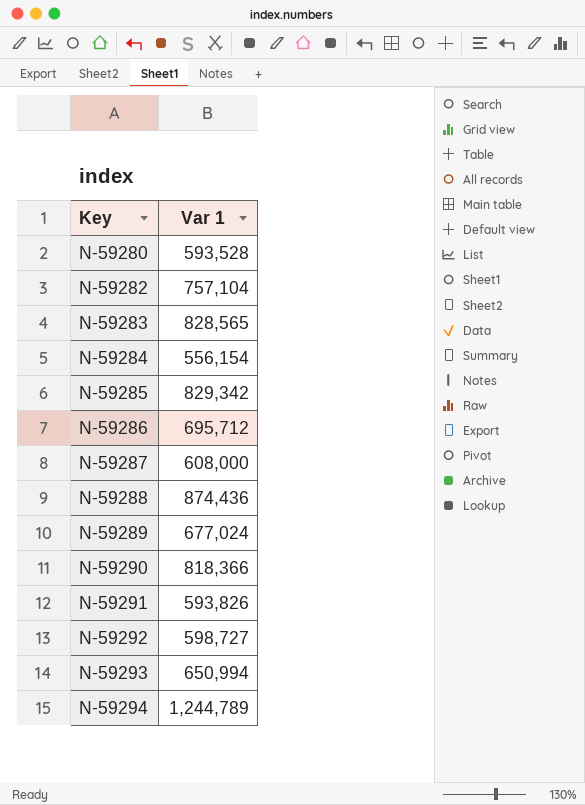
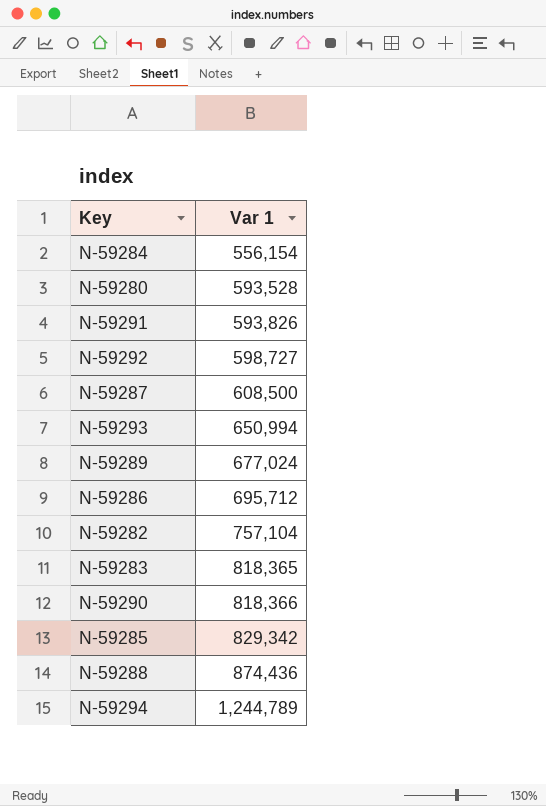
row order: Key ascending -> Var 1 ascending
N-59287 | Var 1: 608,000 -> 608,500
N-59283 | Var 1: 828,565 -> 818,365

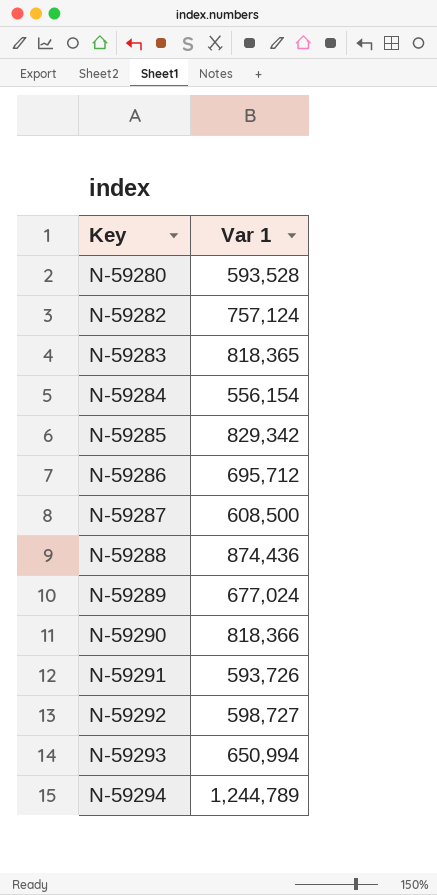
row order: Var 1 ascending -> Key ascending
N-59282 | Var 1: 757,104 -> 757,124
N-59291 | Var 1: 593,826 -> 593,726

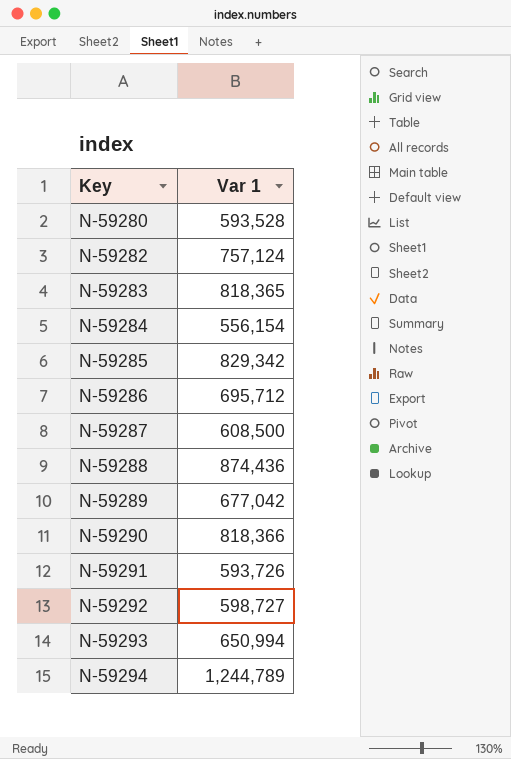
N-59289 | Var 1: 677,024 -> 677,042

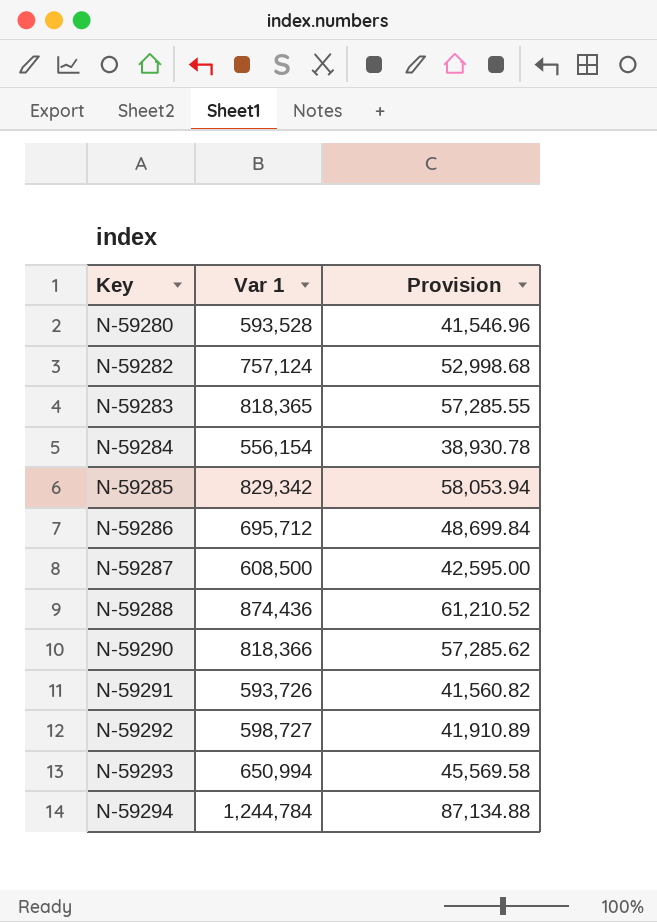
column Provision | formula: none -> [Var 1] * 0.07
row N-59289: 677,042 -> none
N-59294 | Var 1: 1,244,789 -> 1,244,784

